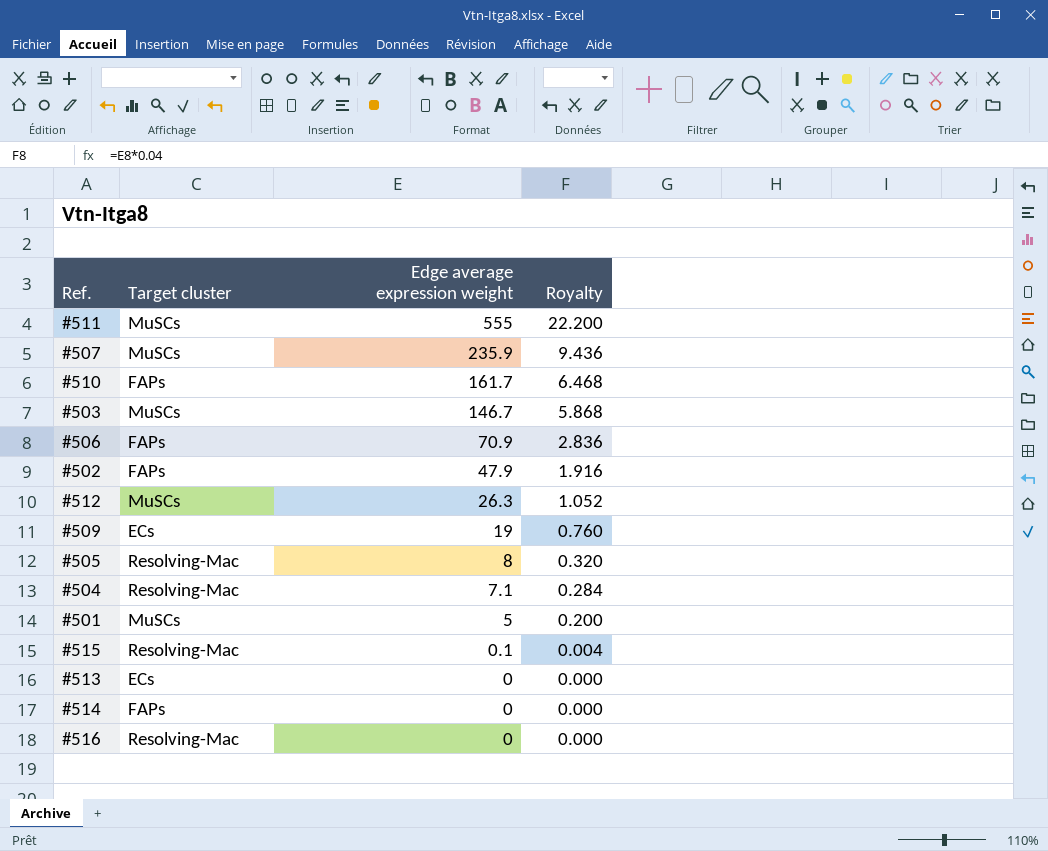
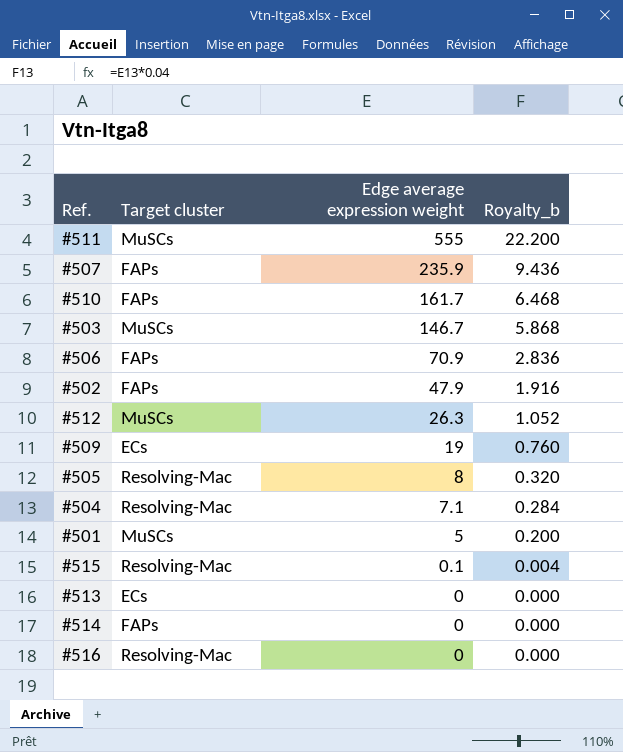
column name: Royalty -> Royalty_b
#507 | Target cluster: MuSCs -> FAPs

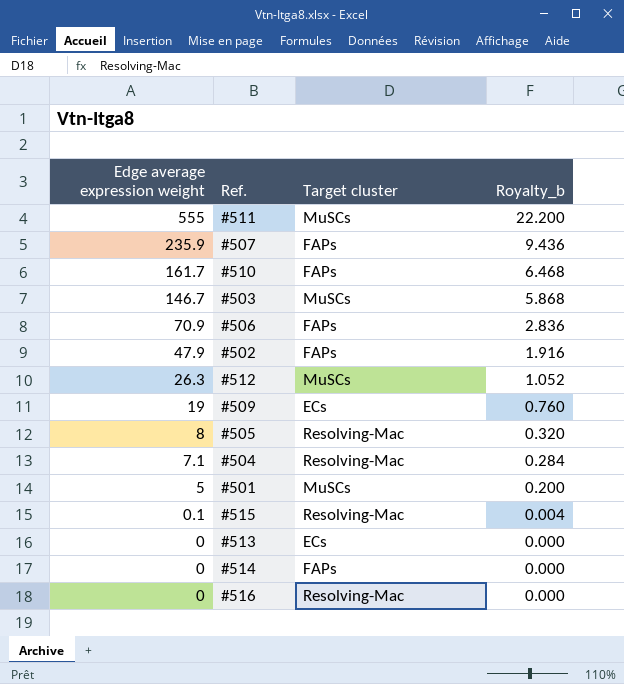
column Edge average expression weight | position: 3 -> 1

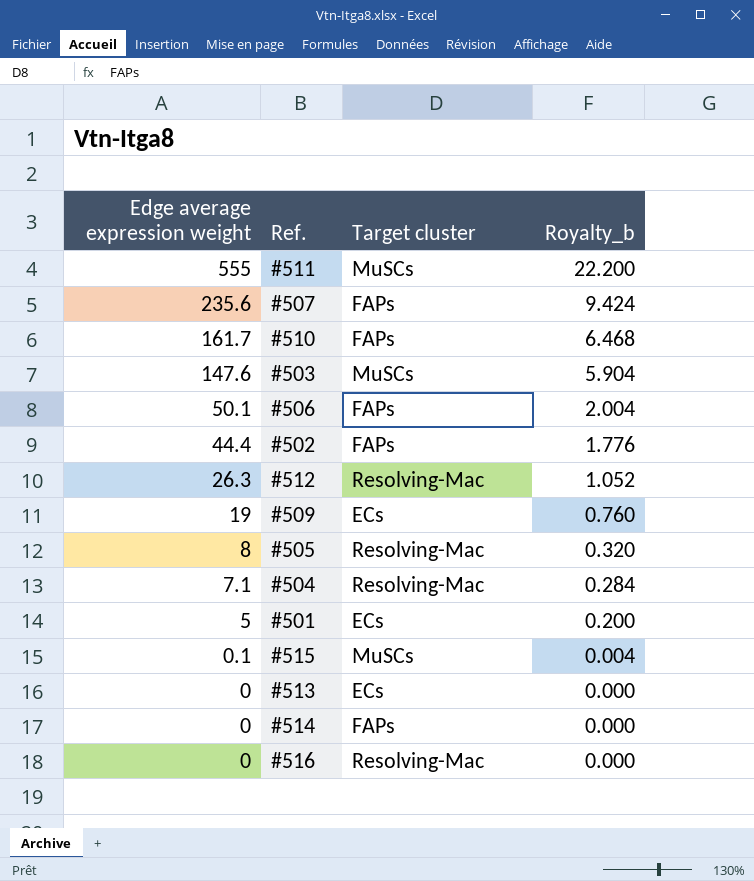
#507 | Edge average expression weight: 235.9 -> 235.6
#507 | Royalty_b: 9.436 -> 9.424
#503 | Edge average expression weight: 146.7 -> 147.6
#503 | Royalty_b: 5.868 -> 5.904
#506 | Edge average expression weight: 70.9 -> 50.1
#506 | Royalty_b: 2.836 -> 2.004
#502 | Edge average expression weight: 47.9 -> 44.4
#502 | Royalty_b: 1.916 -> 1.776
#512 | Target cluster: MuSCs -> Resolving-Mac
#501 | Target cluster: MuSCs -> ECs
#515 | Target cluster: Resolving-Mac -> MuSCs

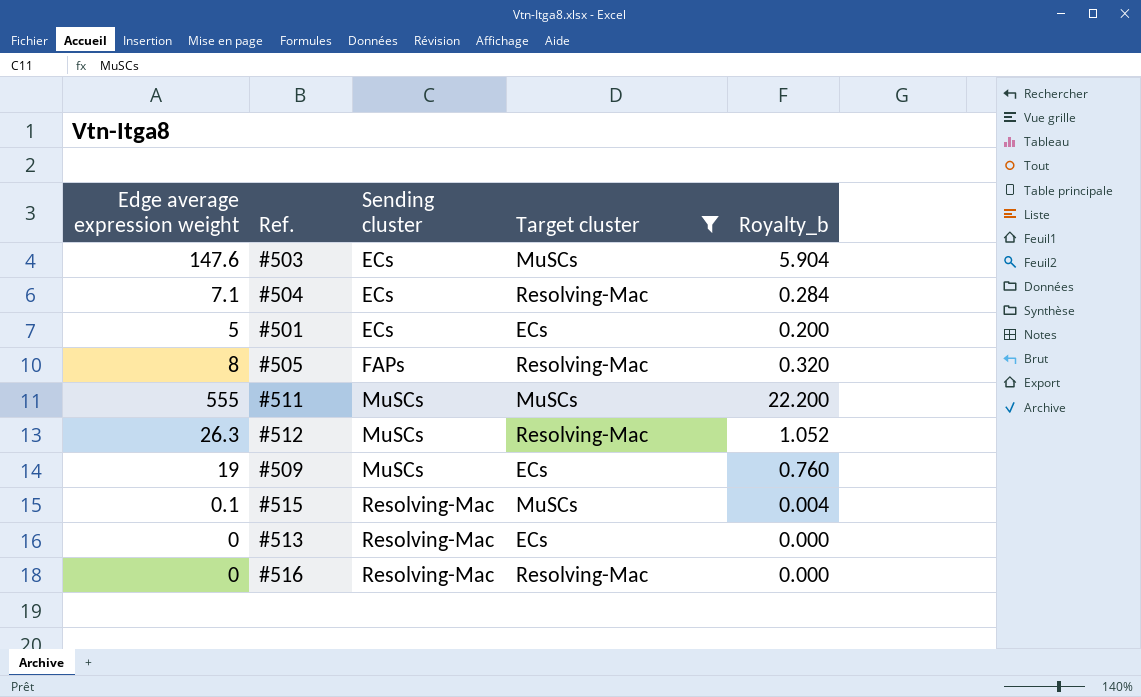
filter: none -> Target cluster != FAPs
row order: Edge average expression weight descending -> Sending cluster ascending
column Sending cluster | position: none -> 3

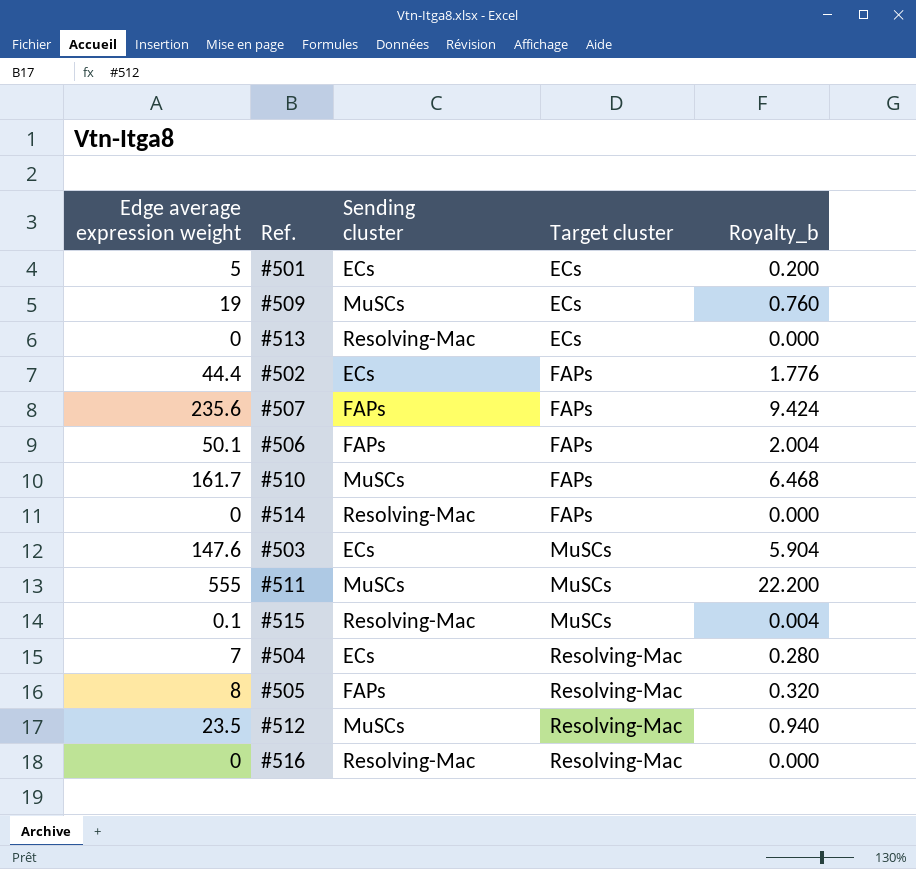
filter: Target cluster != FAPs -> none
row order: Sending cluster ascending -> Target cluster ascending
#504 | Edge average expression weight: 7.1 -> 7
#504 | Royalty_b: 0.284 -> 0.280
#512 | Edge average expression weight: 26.3 -> 23.5
#512 | Royalty_b: 1.052 -> 0.940

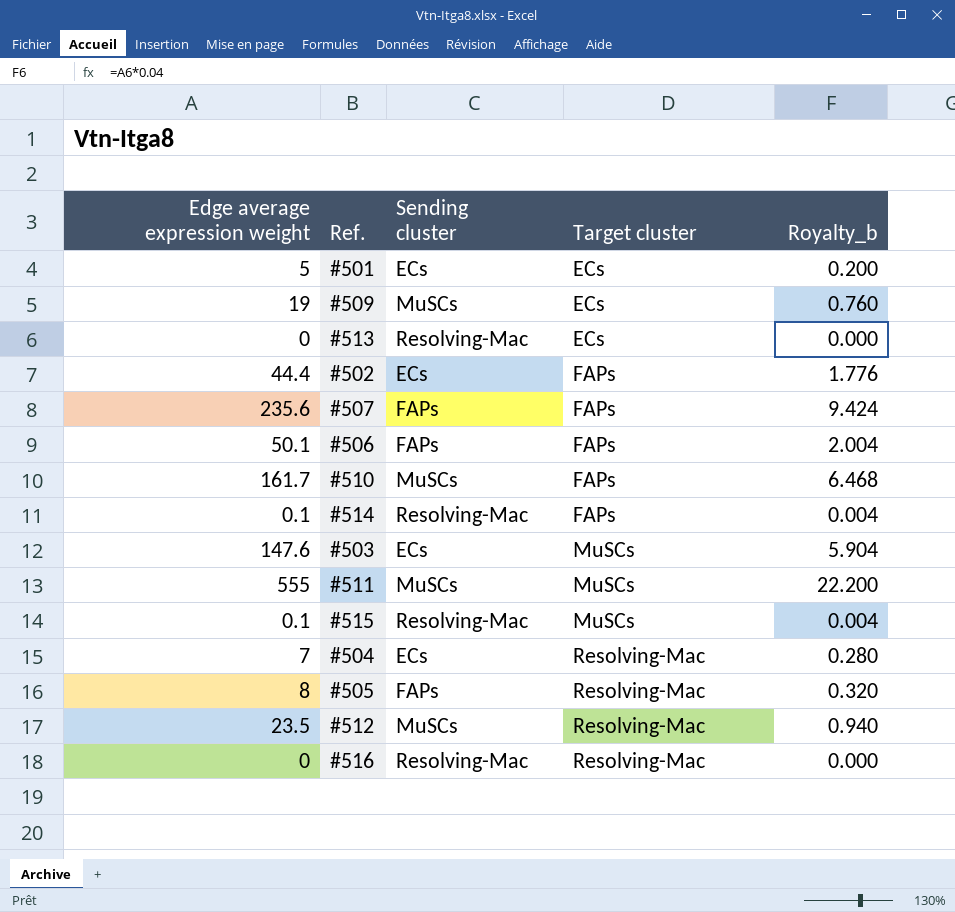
#514 | Edge average expression weight: 0 -> 0.1
#514 | Royalty_b: 0.000 -> 0.004

